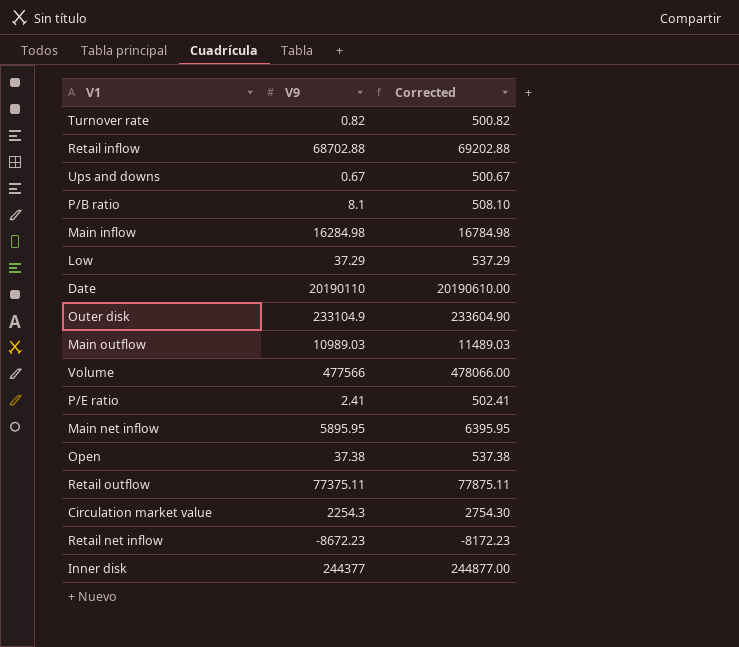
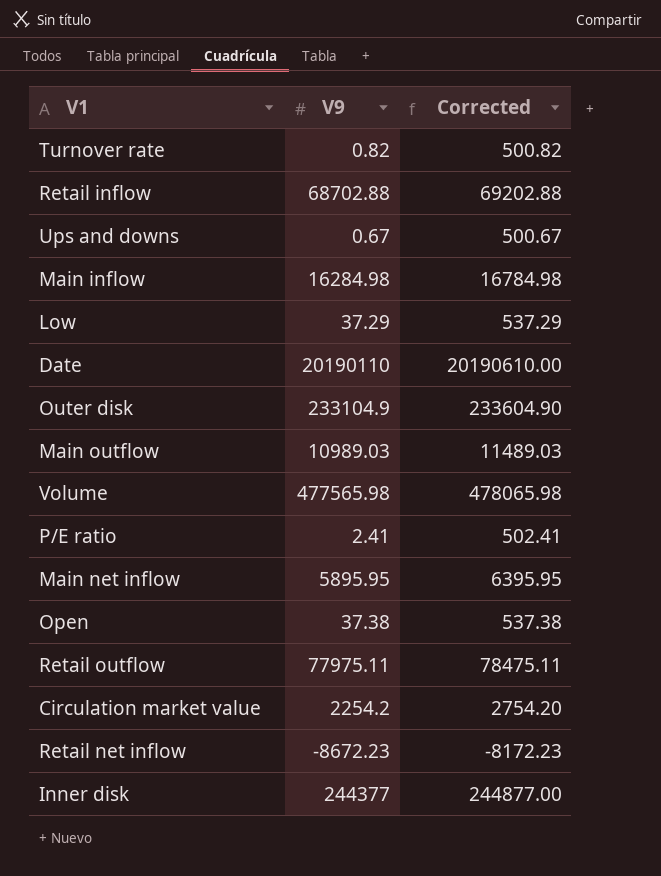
row P/B ratio: 8.1 | 508.10 -> none
Volume | V9: 477566 -> 477565.98
Volume | Corrected: 478066.00 -> 478065.98
Retail outflow | V9: 77375.11 -> 77975.11
Retail outflow | Corrected: 77875.11 -> 78475.11
Circulation market value | V9: 2254.3 -> 2254.2
Circulation market value | Corrected: 2754.30 -> 2754.20

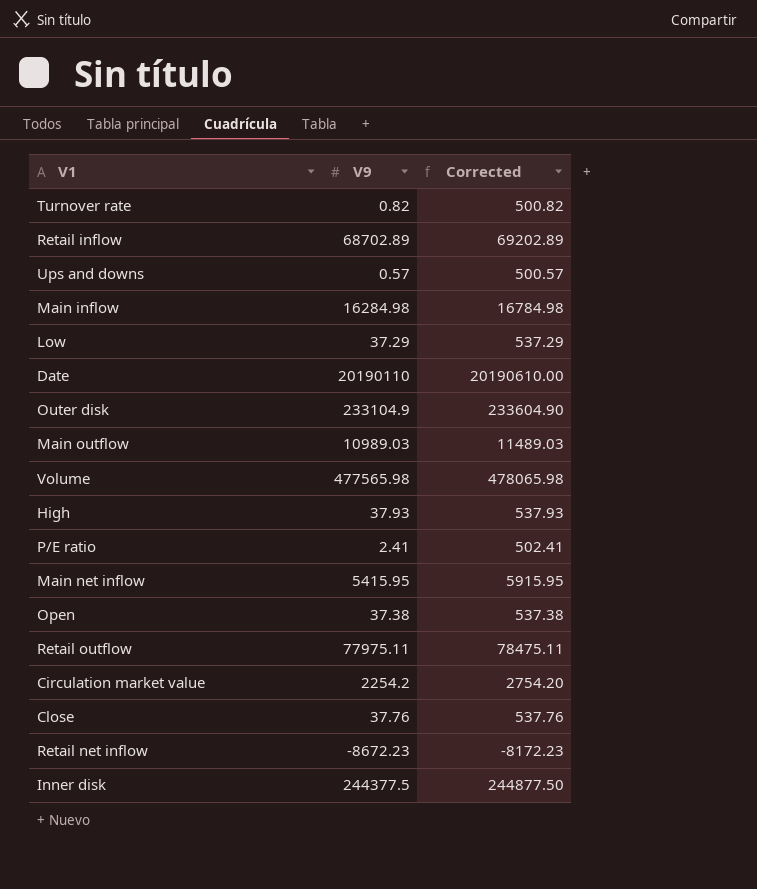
Retail inflow | V9: 68702.88 -> 68702.89
Retail inflow | Corrected: 69202.88 -> 69202.89
Ups and downs | V9: 0.67 -> 0.57
Ups and downs | Corrected: 500.67 -> 500.57
row High: none -> 37.93 | 537.93
Main net inflow | V9: 5895.95 -> 5415.95
Main net inflow | Corrected: 6395.95 -> 5915.95
row Close: none -> 37.76 | 537.76
Inner disk | V9: 244377 -> 244377.5
Inner disk | Corrected: 244877.00 -> 244877.50

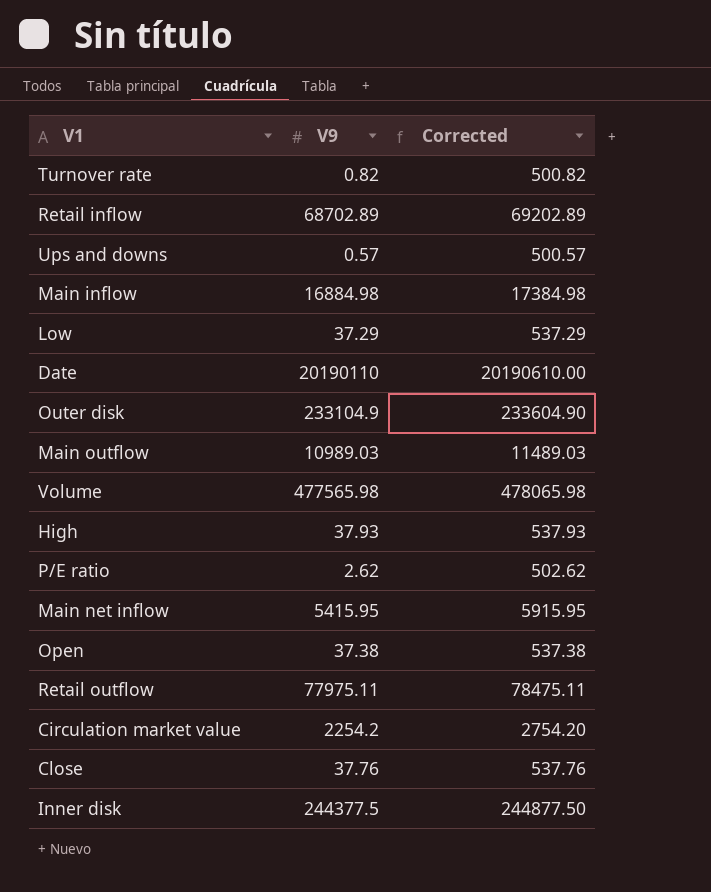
row Retail net inflow: -8672.23 | -8172.23 -> none
Main inflow | V9: 16284.98 -> 16884.98
Main inflow | Corrected: 16784.98 -> 17384.98
P/E ratio | V9: 2.41 -> 2.62
P/E ratio | Corrected: 502.41 -> 502.62

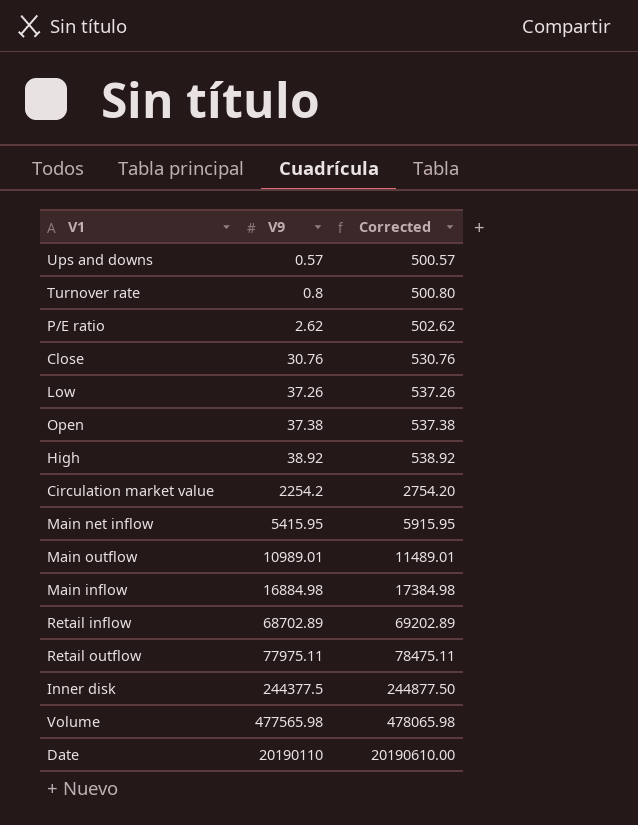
row order: none -> V9 ascending
row Outer disk: 233104.9 | 233604.90 -> none
Turnover rate | V9: 0.82 -> 0.8
Turnover rate | Corrected: 500.82 -> 500.80
Close | V9: 37.76 -> 30.76
Close | Corrected: 537.76 -> 530.76
Low | V9: 37.29 -> 37.26
Low | Corrected: 537.29 -> 537.26
High | V9: 37.93 -> 38.92
High | Corrected: 537.93 -> 538.92
Main outflow | V9: 10989.03 -> 10989.01
Main outflow | Corrected: 11489.03 -> 11489.01

